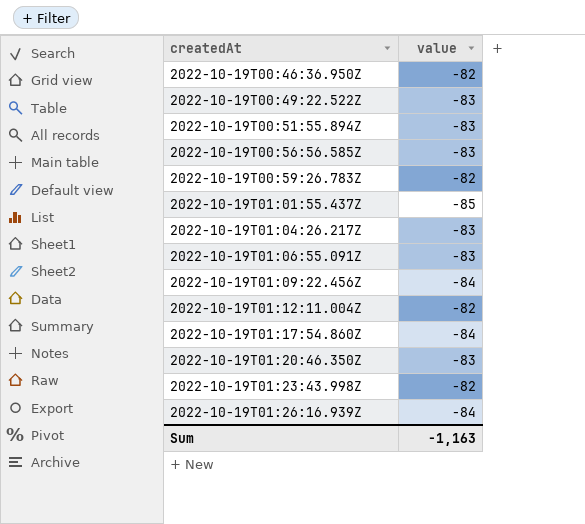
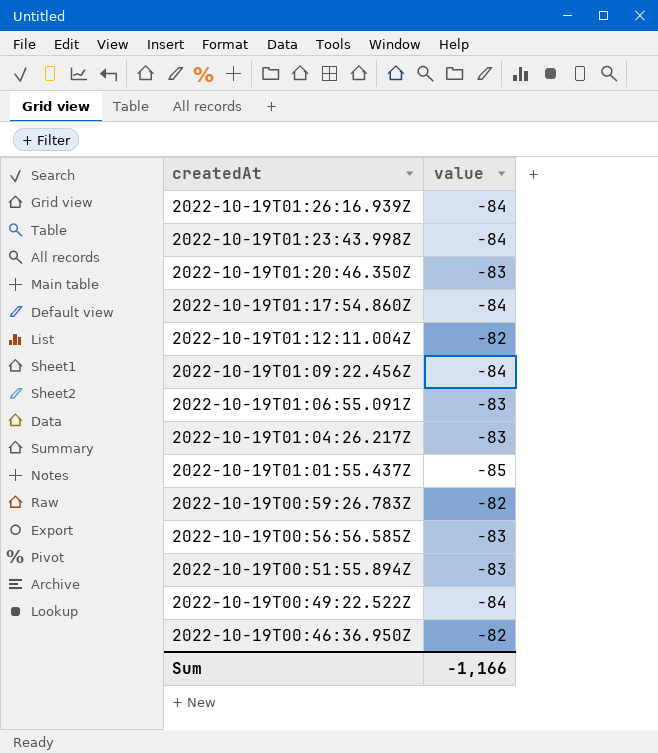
row order: createdAt ascending -> createdAt descending
2022-10-19T01:23:43.998Z | value: -82 -> -84
2022-10-19T00:49:22.522Z | value: -83 -> -84
Sum | value: -1,163 -> -1,166

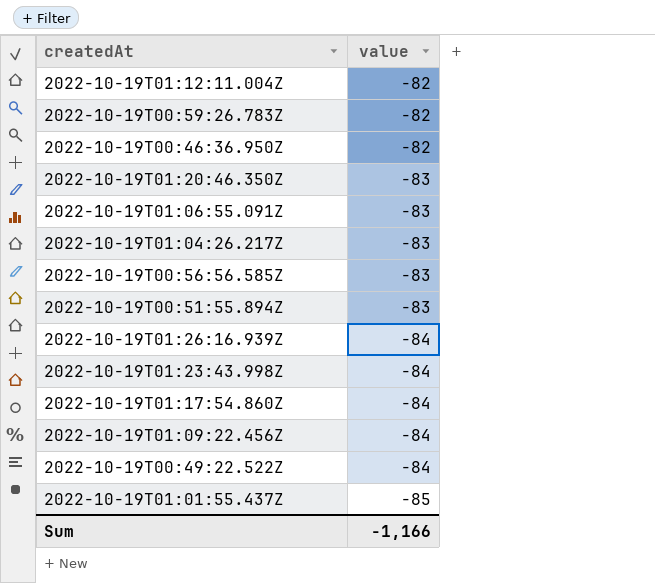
row order: createdAt descending -> value descending

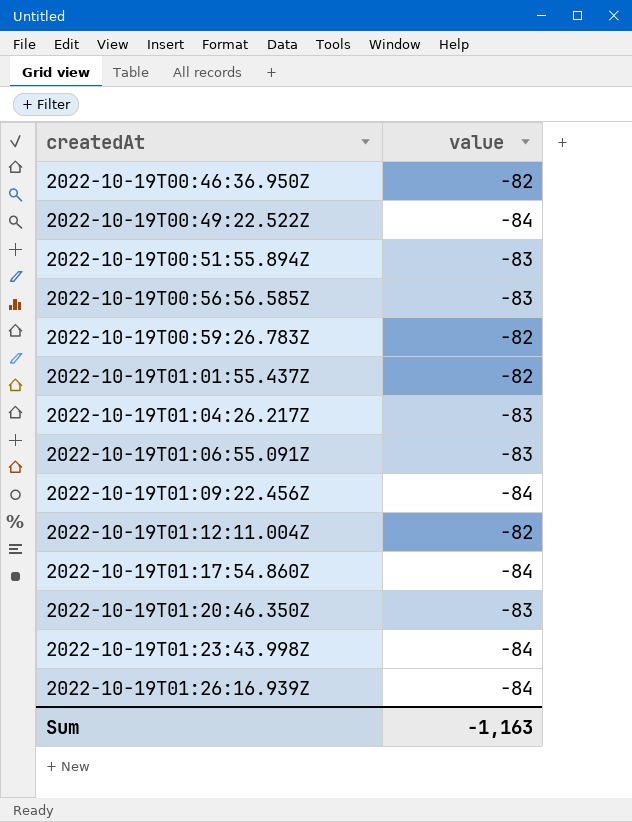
row order: value descending -> createdAt ascending
2022-10-19T01:01:55.437Z | value: -85 -> -82
Sum | value: -1,166 -> -1,163

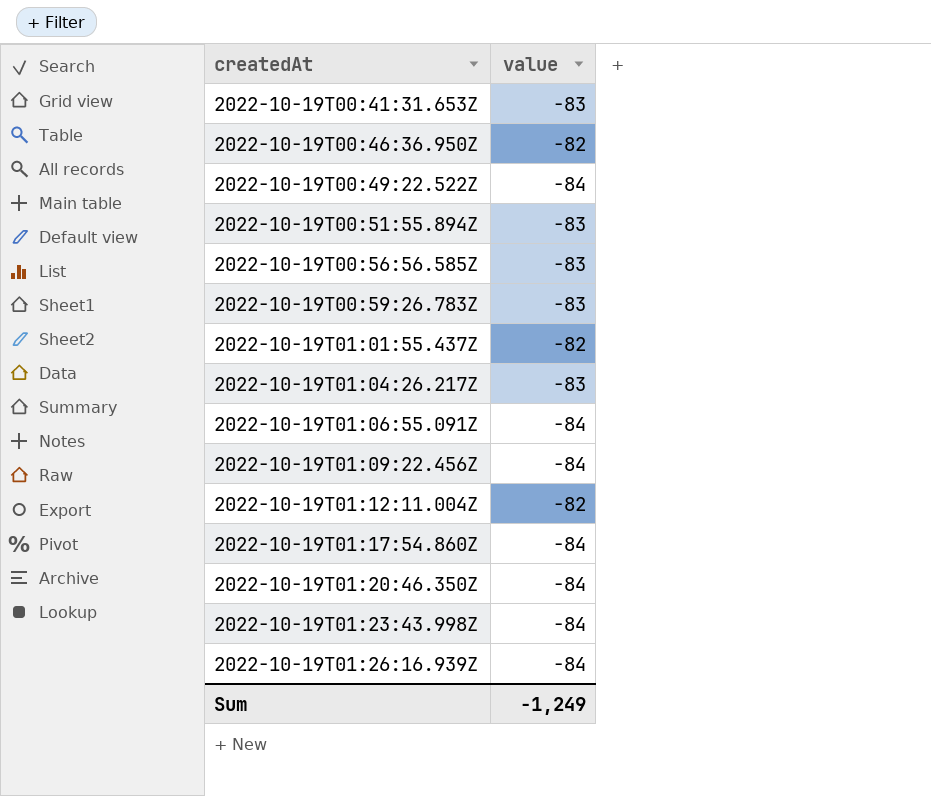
row 2022-10-19T00:41:31.653Z: none -> -83
2022-10-19T00:59:26.783Z | value: -82 -> -83
2022-10-19T01:06:55.091Z | value: -83 -> -84
2022-10-19T01:20:46.350Z | value: -83 -> -84
Sum | value: -1,163 -> -1,249

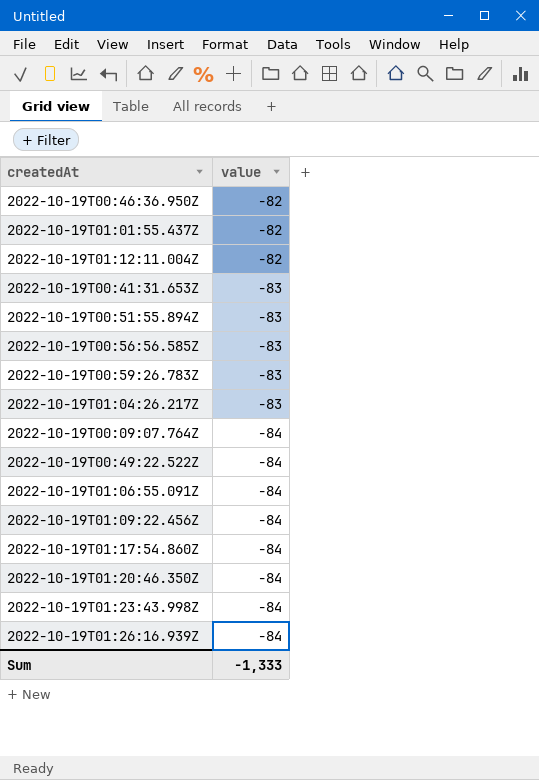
row order: createdAt ascending -> value descending
row 2022-10-19T00:09:07.764Z: none -> -84
Sum | value: -1,249 -> -1,333

